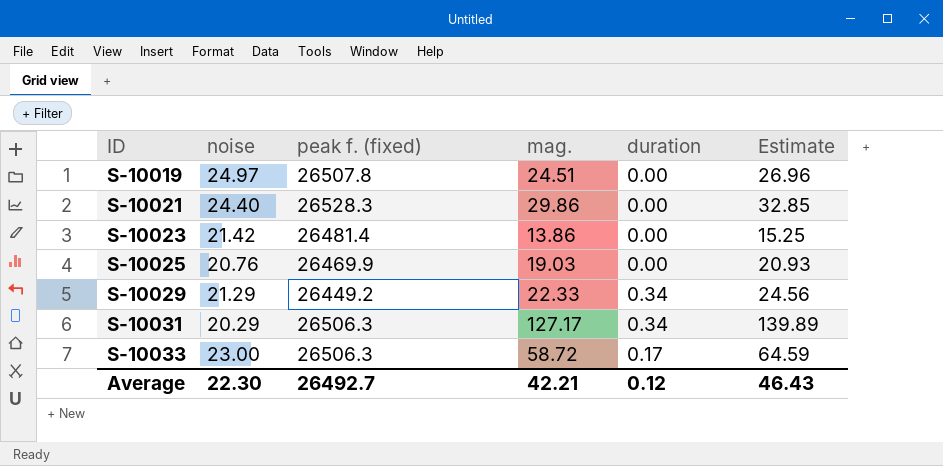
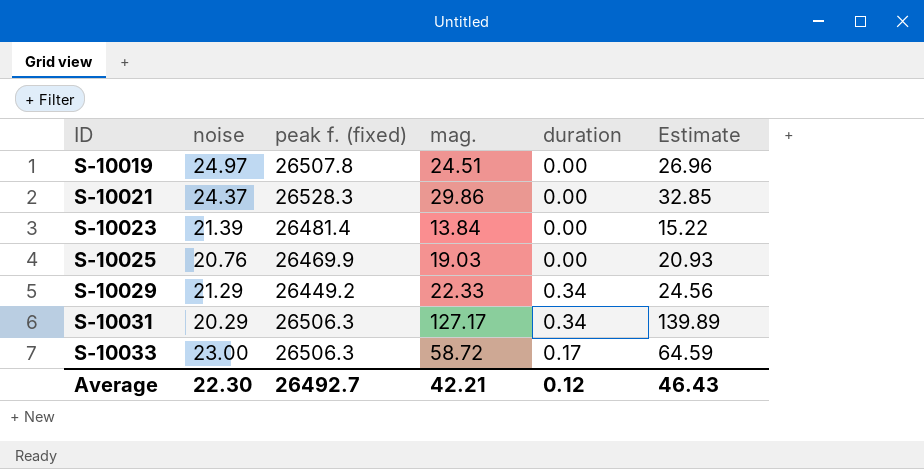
S-10021 | noise: 24.40 -> 24.37
S-10023 | noise: 21.42 -> 21.39
S-10023 | mag.: 13.86 -> 13.84
S-10023 | Estimate: 15.25 -> 15.22

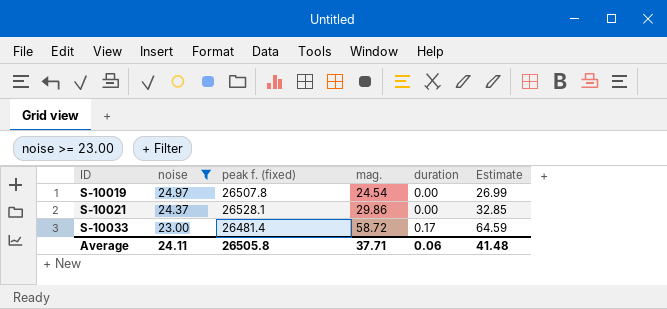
filter: none -> noise >= 23.00
S-10019 | mag.: 24.51 -> 24.54
S-10019 | Estimate: 26.96 -> 26.99
S-10021 | peak f. (fixed): 26528.3 -> 26528.1
S-10033 | peak f. (fixed): 26506.3 -> 26481.4
Average | noise: 22.30 -> 24.11
Average | peak f. (fixed): 26492.7 -> 26505.8
Average | mag.: 42.21 -> 37.71
Average | duration: 0.12 -> 0.06
Average | Estimate: 46.43 -> 41.48

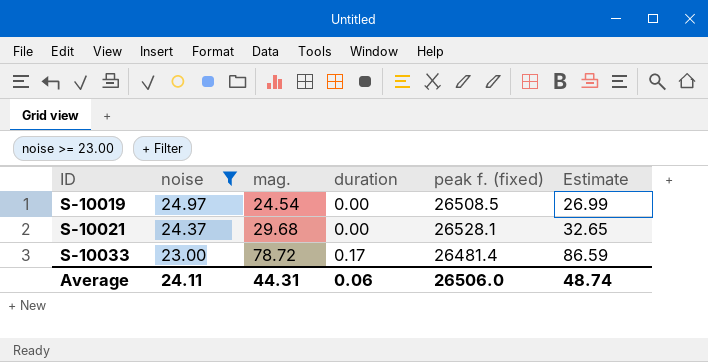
column peak f. (fixed) | position: 3 -> 5
S-10019 | peak f. (fixed): 26507.8 -> 26508.5
S-10021 | mag.: 29.86 -> 29.68
S-10021 | Estimate: 32.85 -> 32.65
S-10033 | mag.: 58.72 -> 78.72
S-10033 | Estimate: 64.59 -> 86.59
Average | mag.: 37.71 -> 44.31
Average | peak f. (fixed): 26505.8 -> 26506.0
Average | Estimate: 41.48 -> 48.74

